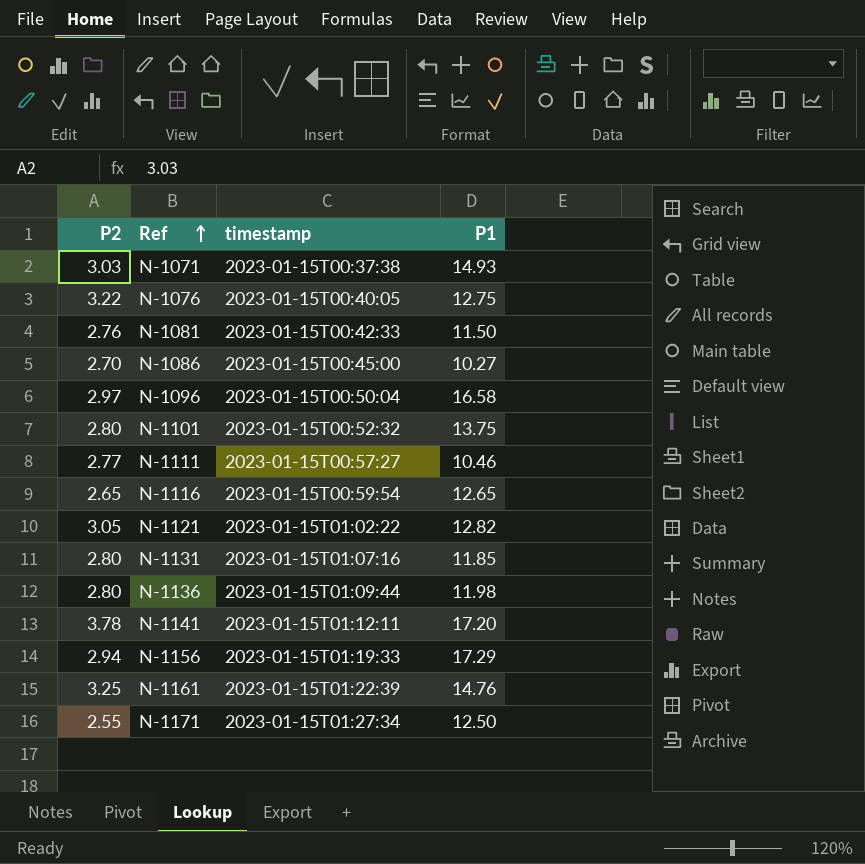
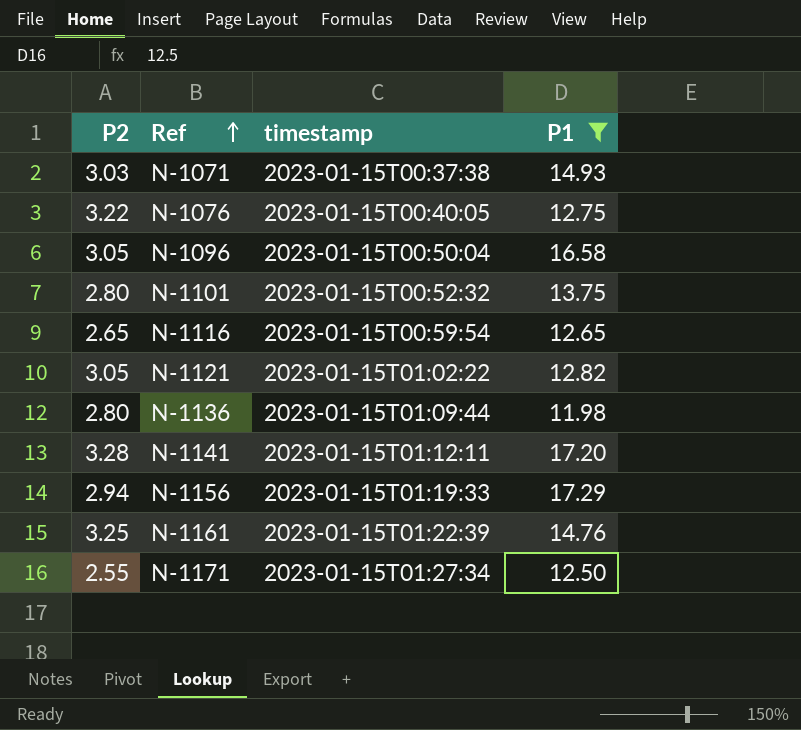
filter: none -> P1 >= 11.98
N-1096 | P2: 2.97 -> 3.05
N-1141 | P2: 3.78 -> 3.28

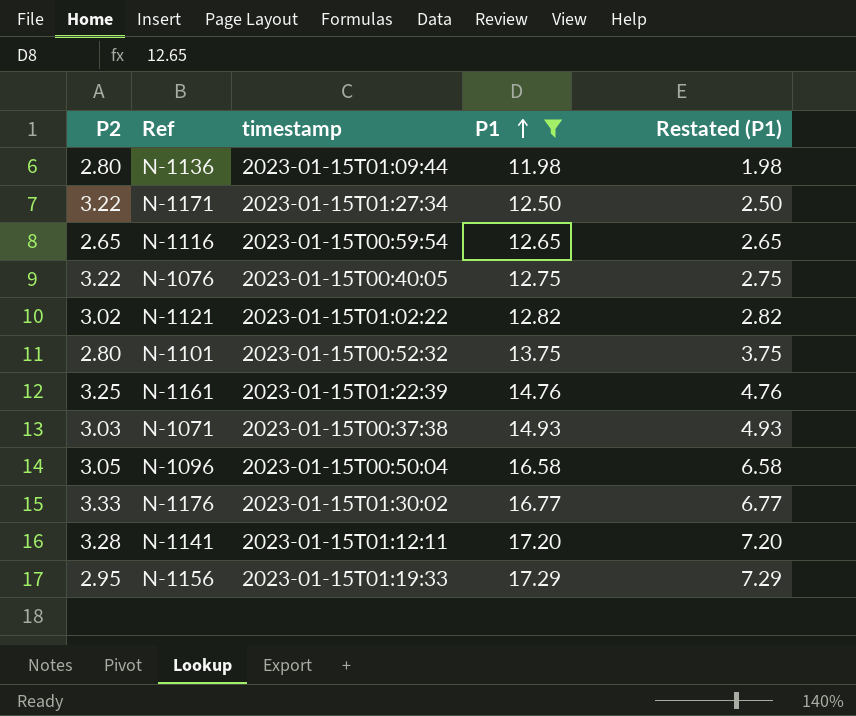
row order: Ref ascending -> P1 ascending
column Restated (P1) | formula: none -> [P1] - 10
N-1171 | P2: 2.55 -> 3.22
N-1121 | P2: 3.05 -> 3.02
row N-1176: none -> 3.33 | 2023-01-15T01:30:02 | 16.77 | 6.77
N-1156 | P2: 2.94 -> 2.95

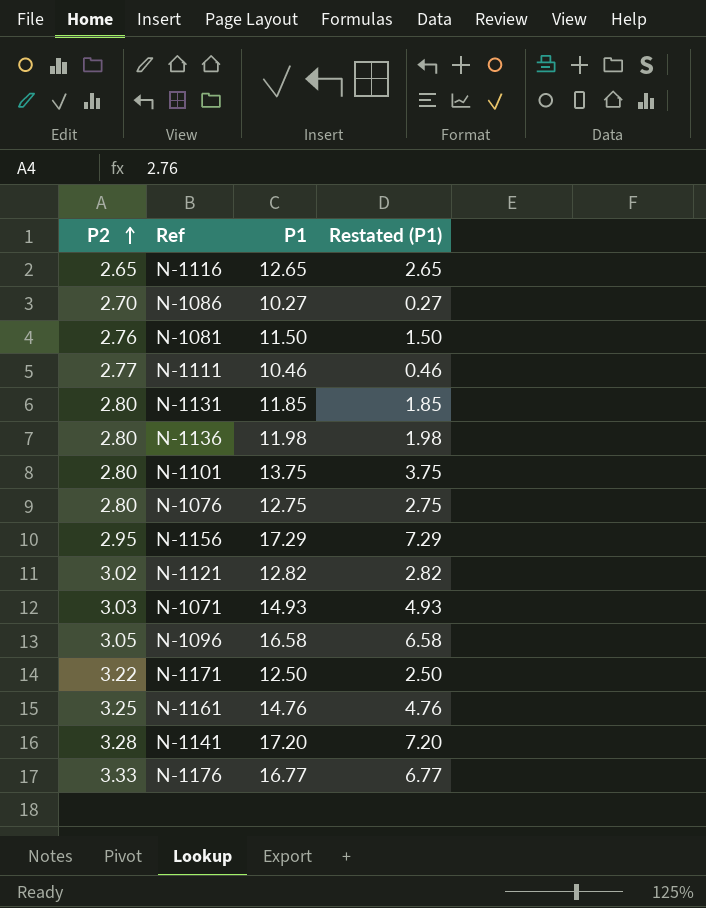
filter: P1 >= 11.98 -> none
row order: P1 ascending -> P2 ascending
column timestamp | position: 3 -> none
N-1076 | P2: 3.22 -> 2.80

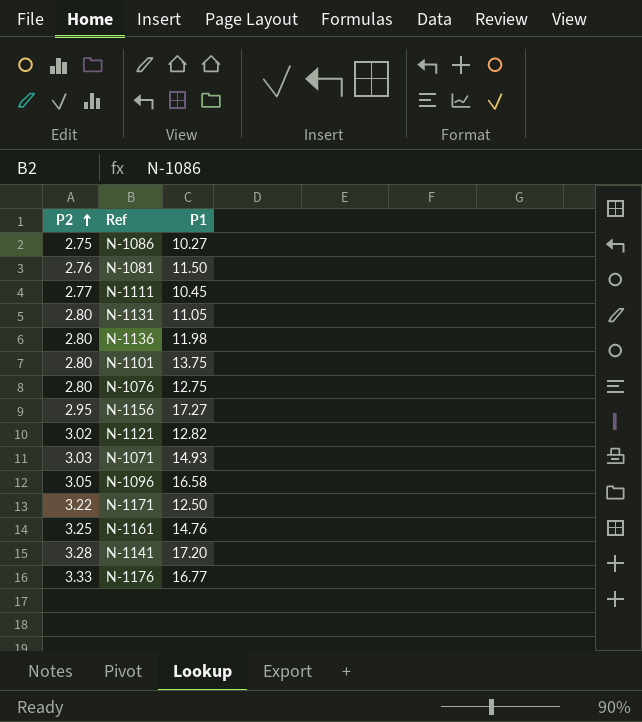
column Restated (P1) | formula: [P1] - 10 -> none
row N-1116: 2.65 | 12.65 | 2.65 -> none
N-1086 | P2: 2.70 -> 2.75
N-1111 | P1: 10.46 -> 10.45
N-1131 | P1: 11.85 -> 11.05
N-1156 | P1: 17.29 -> 17.27

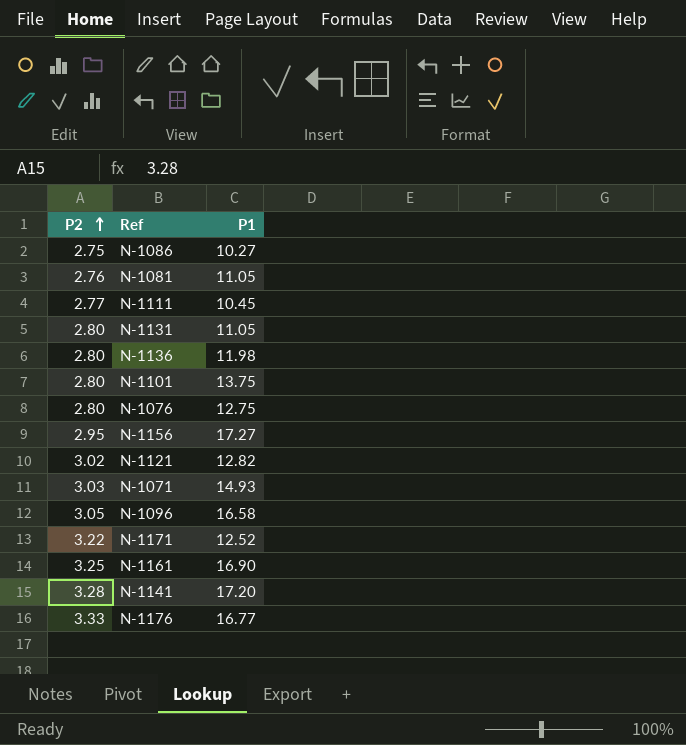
N-1081 | P1: 11.50 -> 11.05
N-1171 | P1: 12.50 -> 12.52
N-1161 | P1: 14.76 -> 16.90

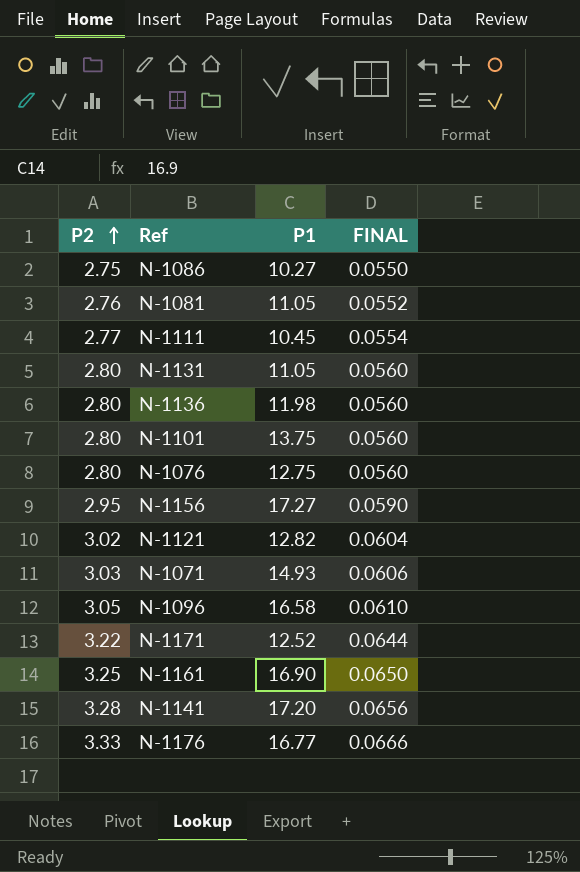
column FINAL | formula: none -> [P2] * 0.02

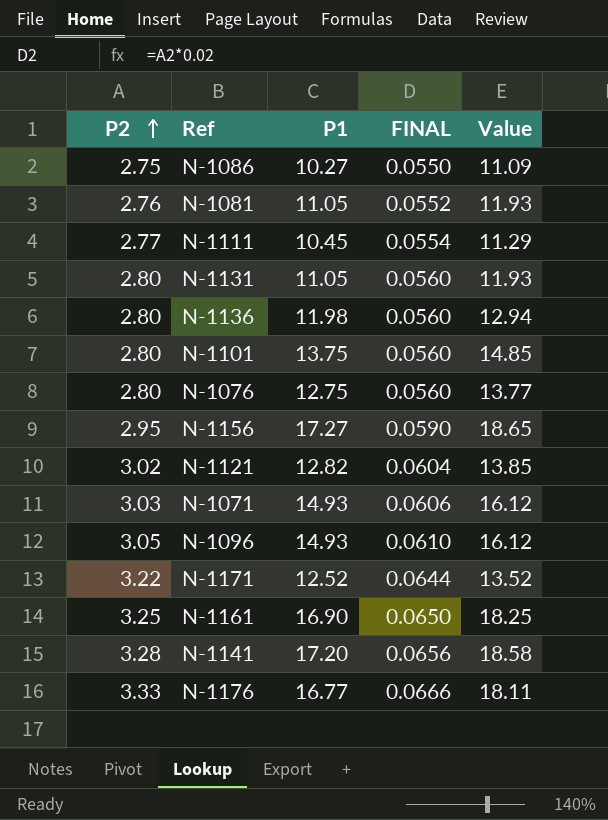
column Value | formula: none -> [P1] * 1.08
N-1096 | P1: 16.58 -> 14.93

